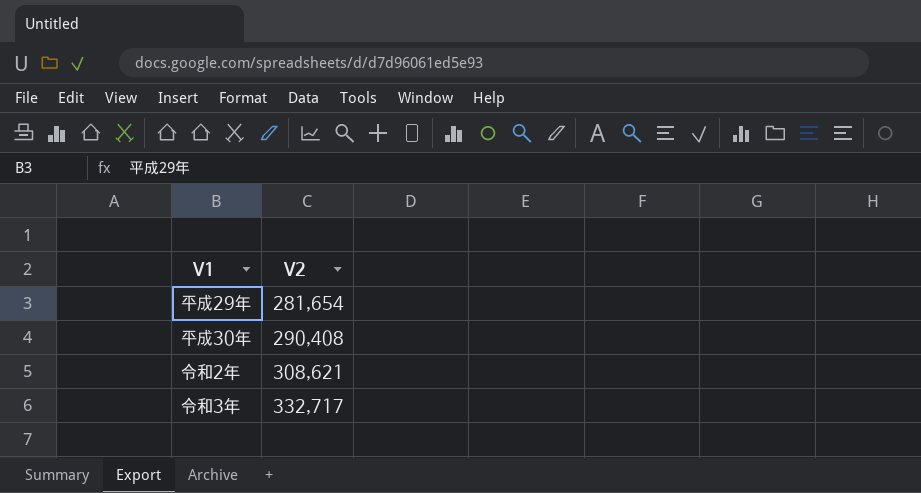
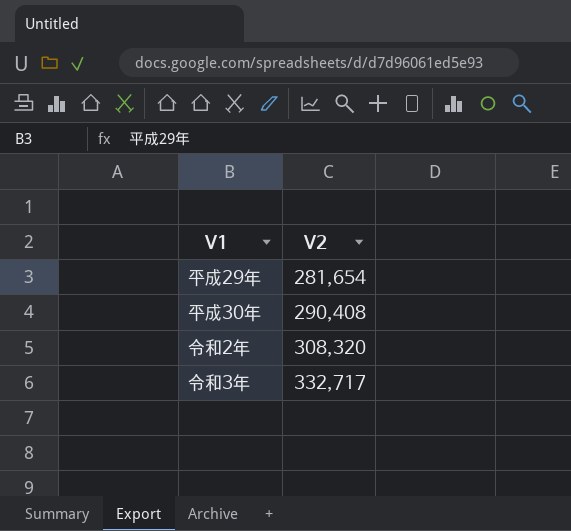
令和2年 | V2: 308,621 -> 308,320

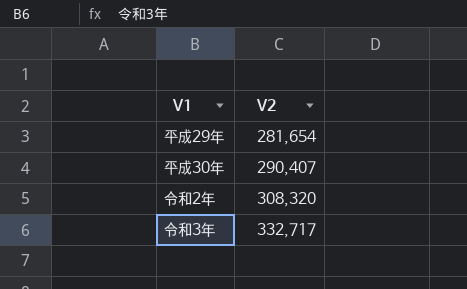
平成30年 | V2: 290,408 -> 290,407

